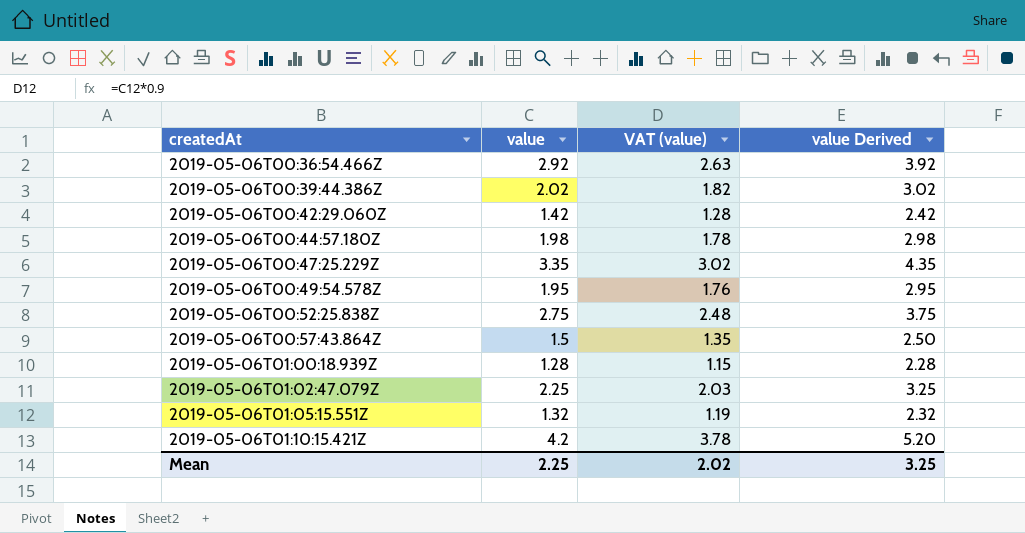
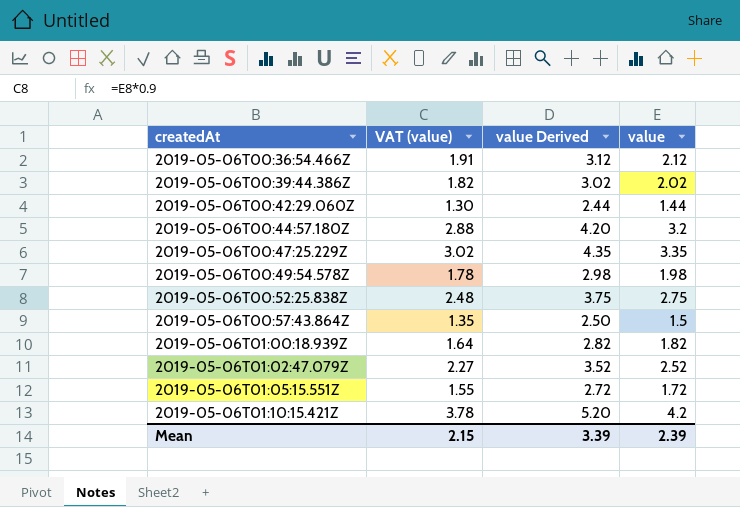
column value | position: 2 -> 4
2019-05-06T00:36:54.466Z | VAT (value): 2.63 -> 1.91
2019-05-06T00:36:54.466Z | value Derived: 3.92 -> 3.12
2019-05-06T00:36:54.466Z | value: 2.92 -> 2.12
2019-05-06T00:42:29.060Z | VAT (value): 1.28 -> 1.30
2019-05-06T00:42:29.060Z | value Derived: 2.42 -> 2.44
2019-05-06T00:42:29.060Z | value: 1.42 -> 1.44
2019-05-06T00:44:57.180Z | VAT (value): 1.78 -> 2.88
2019-05-06T00:44:57.180Z | value Derived: 2.98 -> 4.20
2019-05-06T00:44:57.180Z | value: 1.98 -> 3.2
2019-05-06T00:49:54.578Z | VAT (value): 1.76 -> 1.78
2019-05-06T00:49:54.578Z | value Derived: 2.95 -> 2.98
2019-05-06T00:49:54.578Z | value: 1.95 -> 1.98
2019-05-06T01:00:18.939Z | VAT (value): 1.15 -> 1.64
2019-05-06T01:00:18.939Z | value Derived: 2.28 -> 2.82
2019-05-06T01:00:18.939Z | value: 1.28 -> 1.82
2019-05-06T01:02:47.079Z | VAT (value): 2.03 -> 2.27
2019-05-06T01:02:47.079Z | value Derived: 3.25 -> 3.52
2019-05-06T01:02:47.079Z | value: 2.25 -> 2.52
2019-05-06T01:05:15.551Z | VAT (value): 1.19 -> 1.55
2019-05-06T01:05:15.551Z | value Derived: 2.32 -> 2.72
2019-05-06T01:05:15.551Z | value: 1.32 -> 1.72
Mean | VAT (value): 2.02 -> 2.15
Mean | value Derived: 3.25 -> 3.39
Mean | value: 2.25 -> 2.39

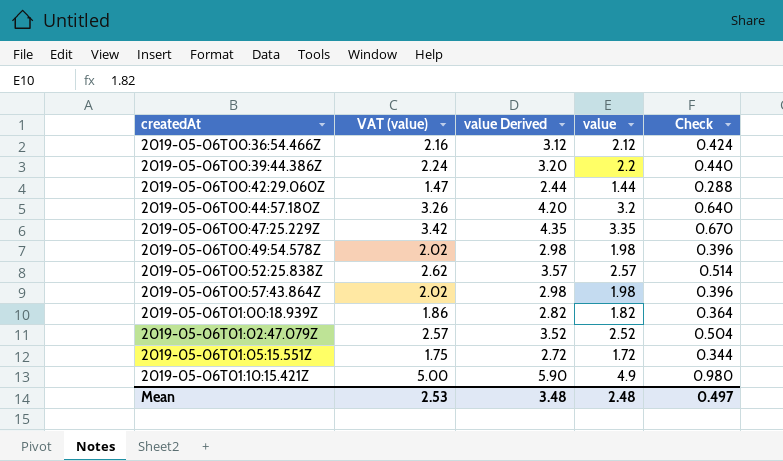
column VAT (value) | formula: [value] * 0.9 -> [value] * 1.02
column Check | formula: none -> [value] * 0.2
2019-05-06T00:39:44.386Z | value Derived: 3.02 -> 3.20
2019-05-06T00:39:44.386Z | value: 2.02 -> 2.2
2019-05-06T00:52:25.838Z | value Derived: 3.75 -> 3.57
2019-05-06T00:52:25.838Z | value: 2.75 -> 2.57
2019-05-06T00:57:43.864Z | value Derived: 2.50 -> 2.98
2019-05-06T00:57:43.864Z | value: 1.5 -> 1.98
2019-05-06T01:10:15.421Z | value Derived: 5.20 -> 5.90
2019-05-06T01:10:15.421Z | value: 4.2 -> 4.9
Mean | VAT (value): 2.15 -> 2.53
Mean | value Derived: 3.39 -> 3.48
Mean | value: 2.39 -> 2.48

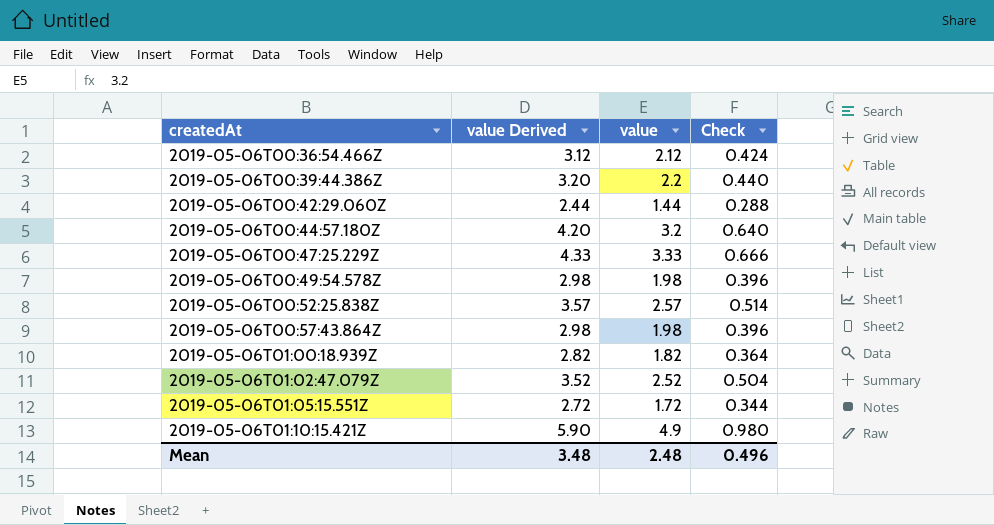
column VAT (value) | formula: [value] * 1.02 -> none
2019-05-06T00:47:25.229Z | value Derived: 4.35 -> 4.33
2019-05-06T00:47:25.229Z | value: 3.35 -> 3.33
2019-05-06T00:47:25.229Z | Check: 0.670 -> 0.666
Mean | Check: 0.497 -> 0.496

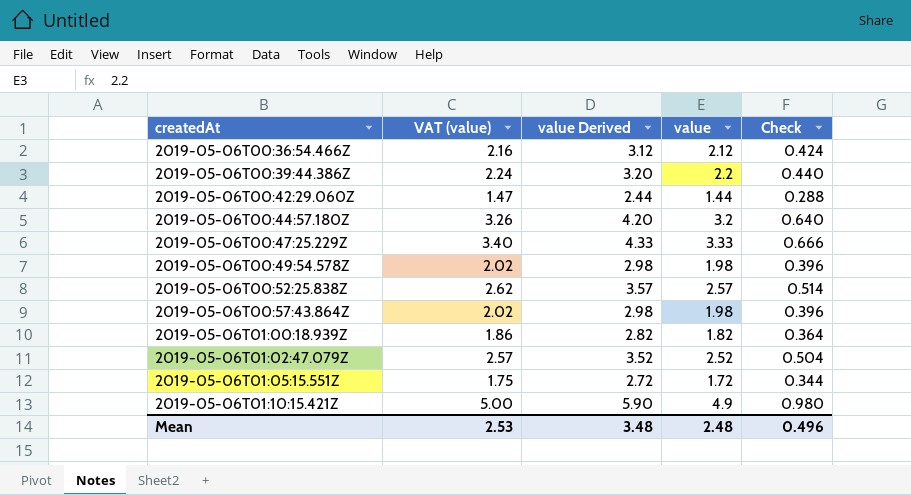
column VAT (value) | formula: none -> [value] * 1.02

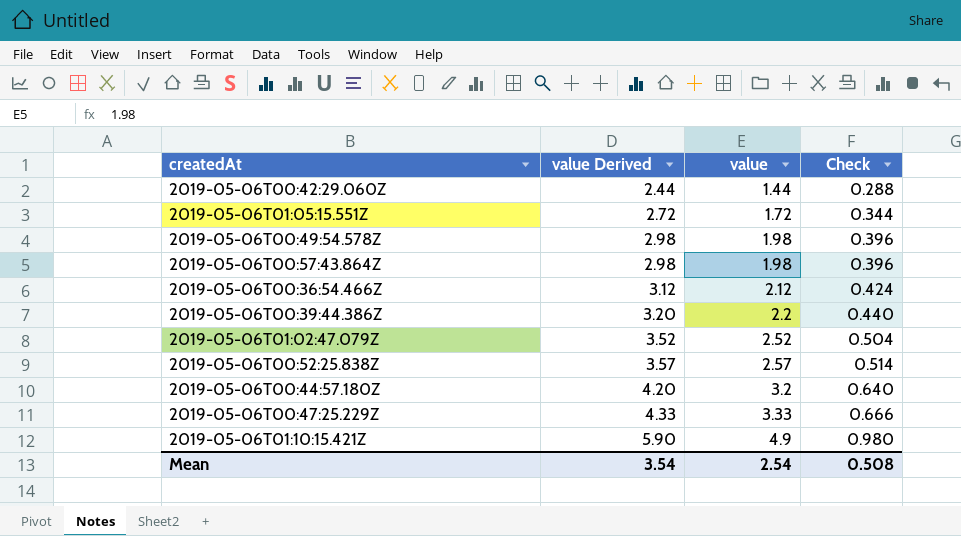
row order: createdAt ascending -> value Derived ascending
column VAT (value) | formula: [value] * 1.02 -> none
row 2019-05-06T01:00:18.939Z: 1.86 | 2.82 | 1.82 | 0.364 -> none
Mean | value Derived: 3.48 -> 3.54
Mean | value: 2.48 -> 2.54
Mean | Check: 0.496 -> 0.508

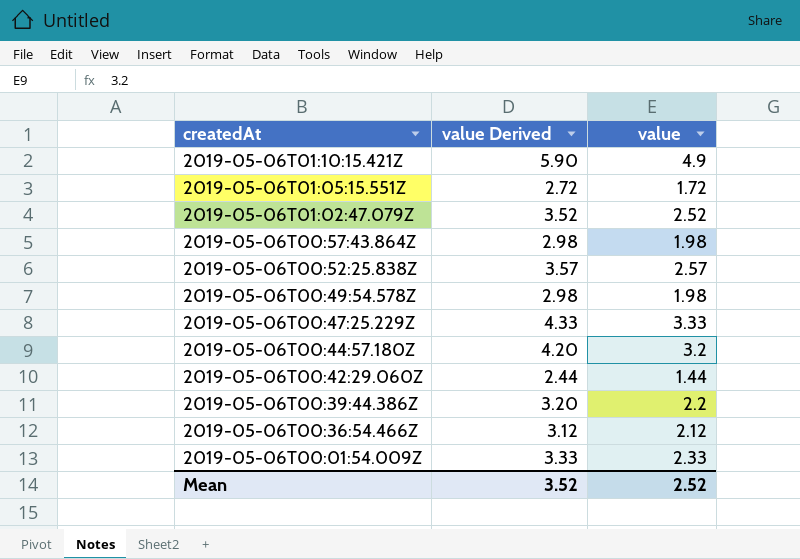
row order: value Derived ascending -> createdAt descending
column Check | formula: [value] * 0.2 -> none
row 2019-05-06T00:01:54.009Z: none -> 3.33 | 2.33
Mean | value Derived: 3.54 -> 3.52
Mean | value: 2.54 -> 2.52

